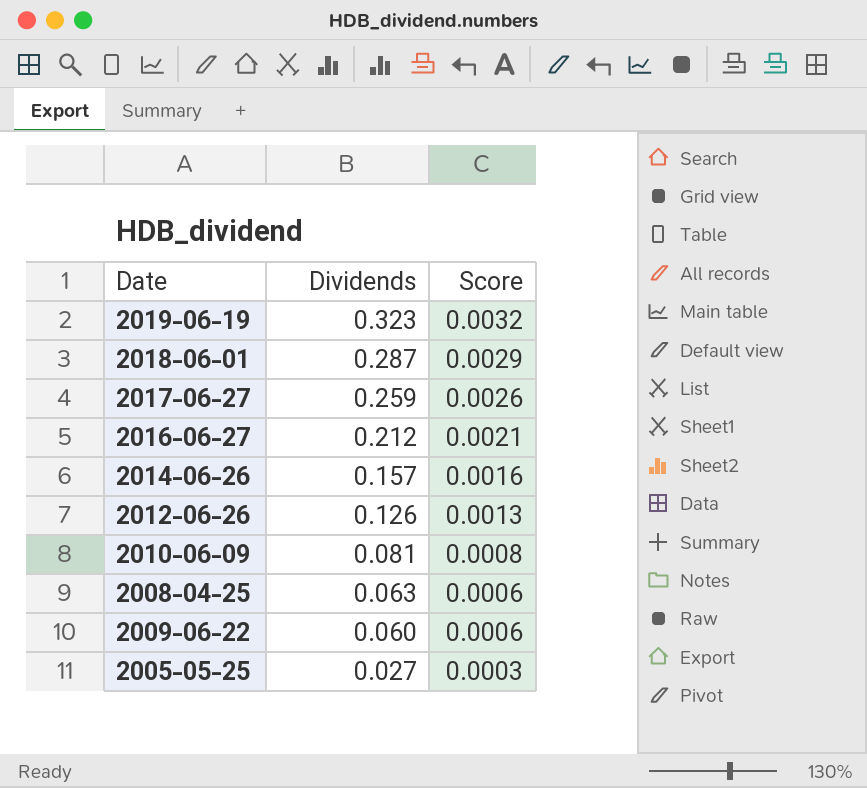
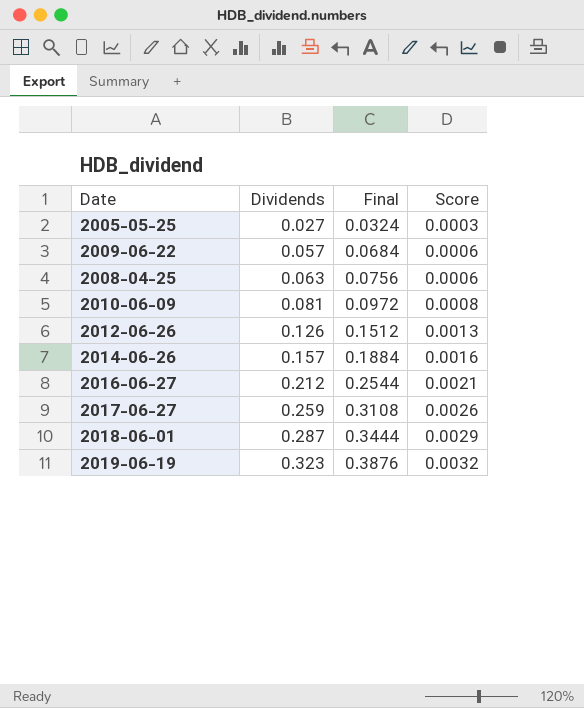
row order: Dividends descending -> Dividends ascending
column Final | formula: none -> [Dividends] * 1.2
2009-06-22 | Dividends: 0.060 -> 0.057

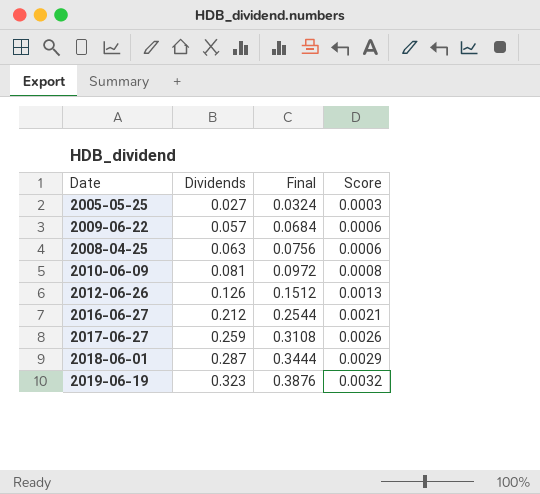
row 2014-06-26: 0.157 | 0.1884 | 0.0016 -> none

